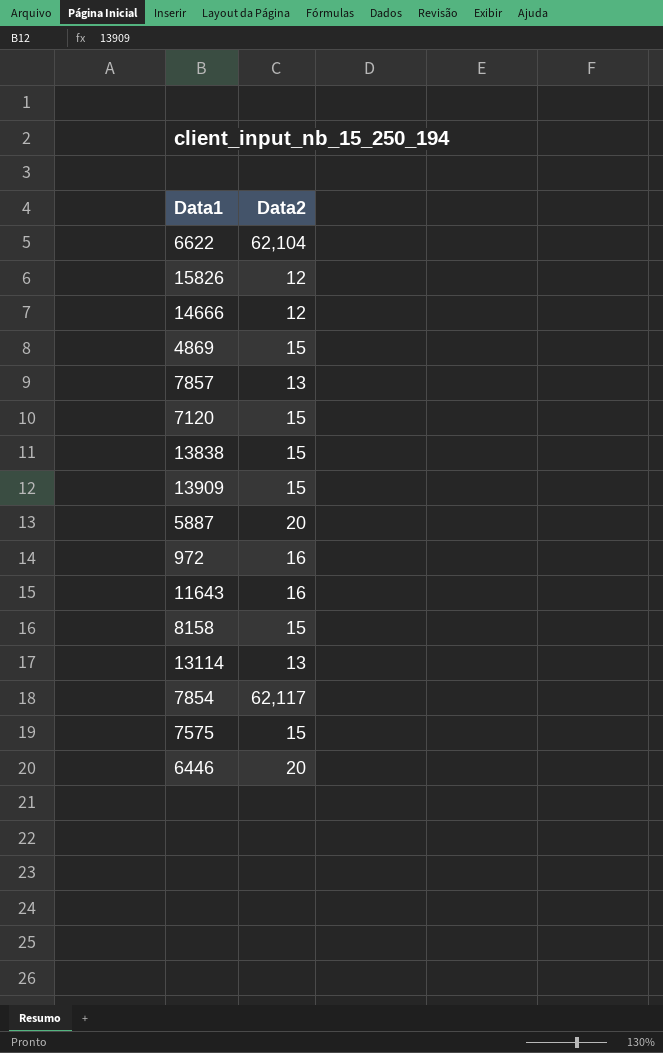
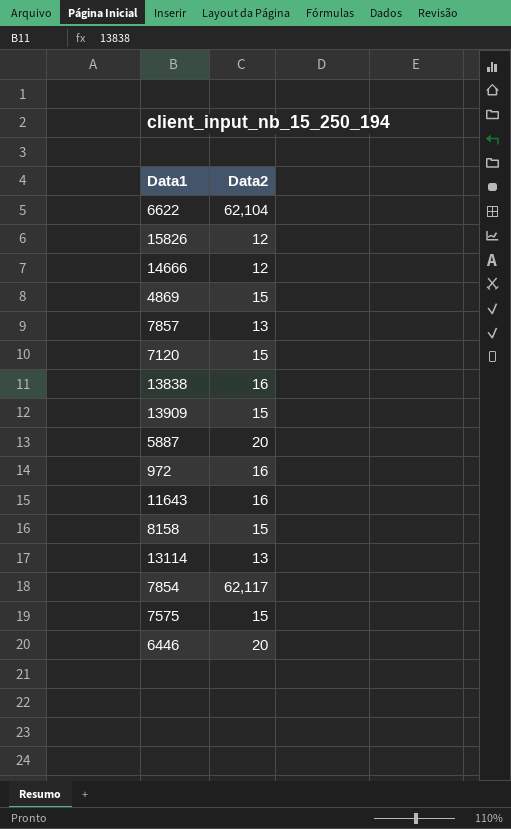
13838 | Data2: 15 -> 16

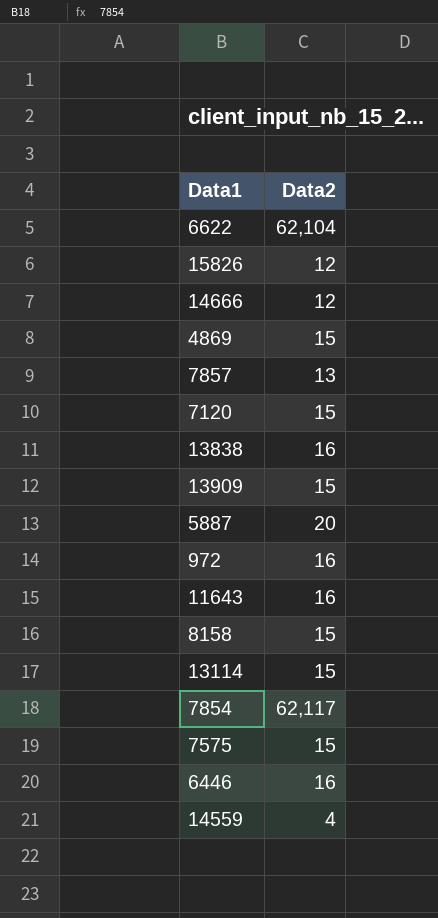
13114 | Data2: 13 -> 15
6446 | Data2: 20 -> 16
row 14559: none -> 4

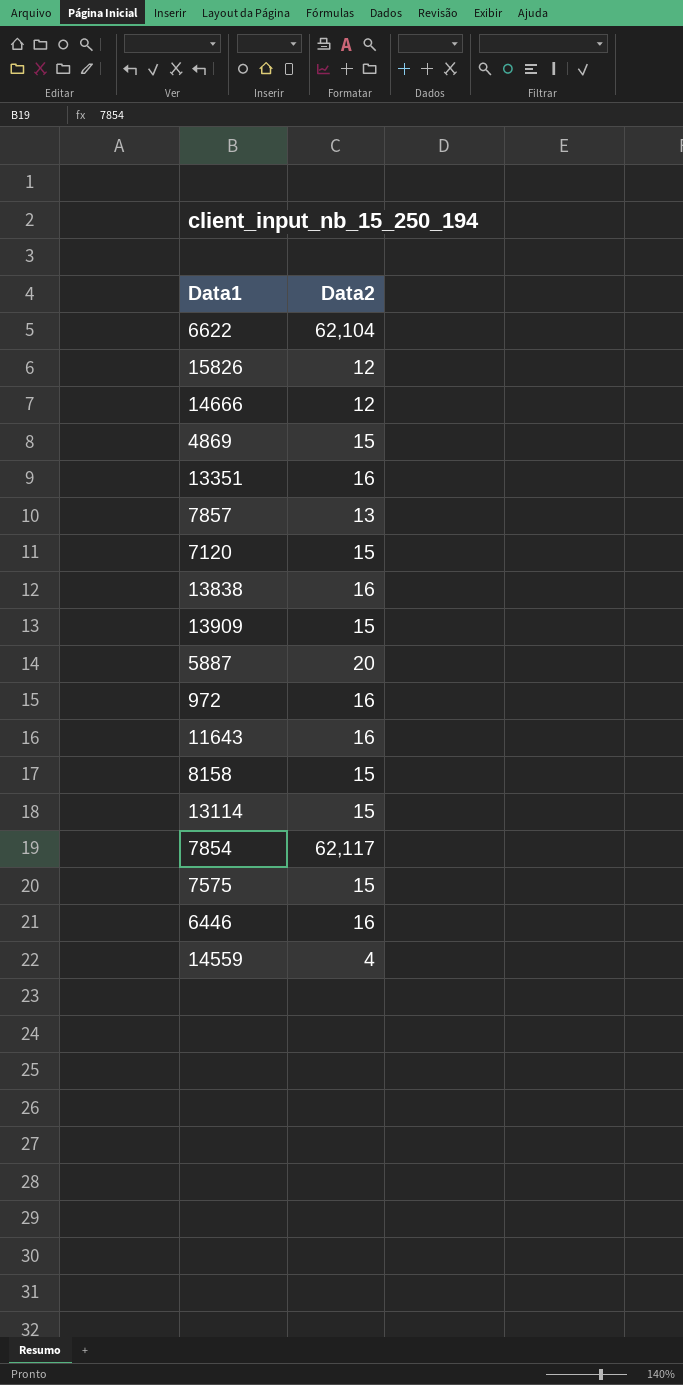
row 13351: none -> 16

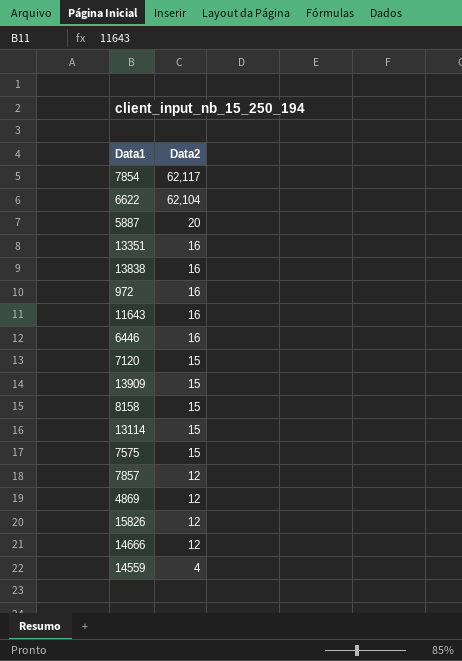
row order: none -> Data2 descending
7857 | Data2: 13 -> 12
4869 | Data2: 15 -> 12

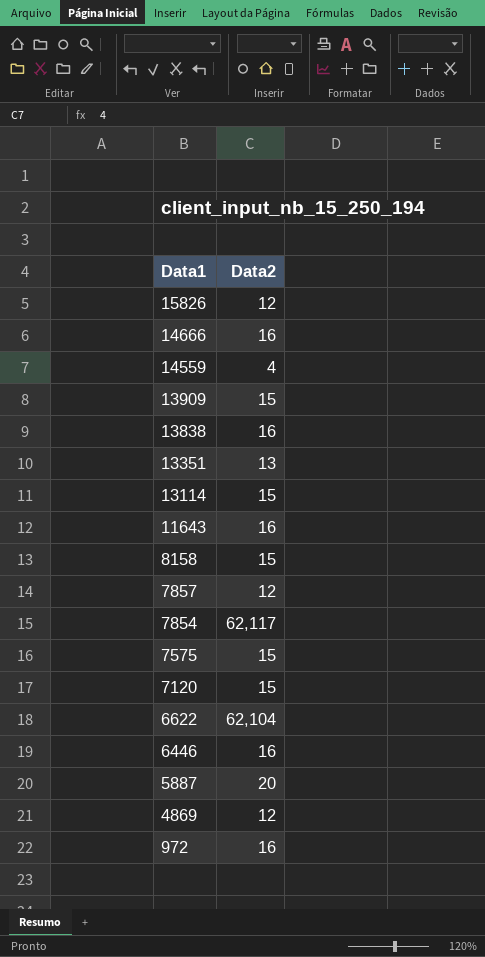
row order: Data2 descending -> Data1 descending
14666 | Data2: 12 -> 16
13351 | Data2: 16 -> 13

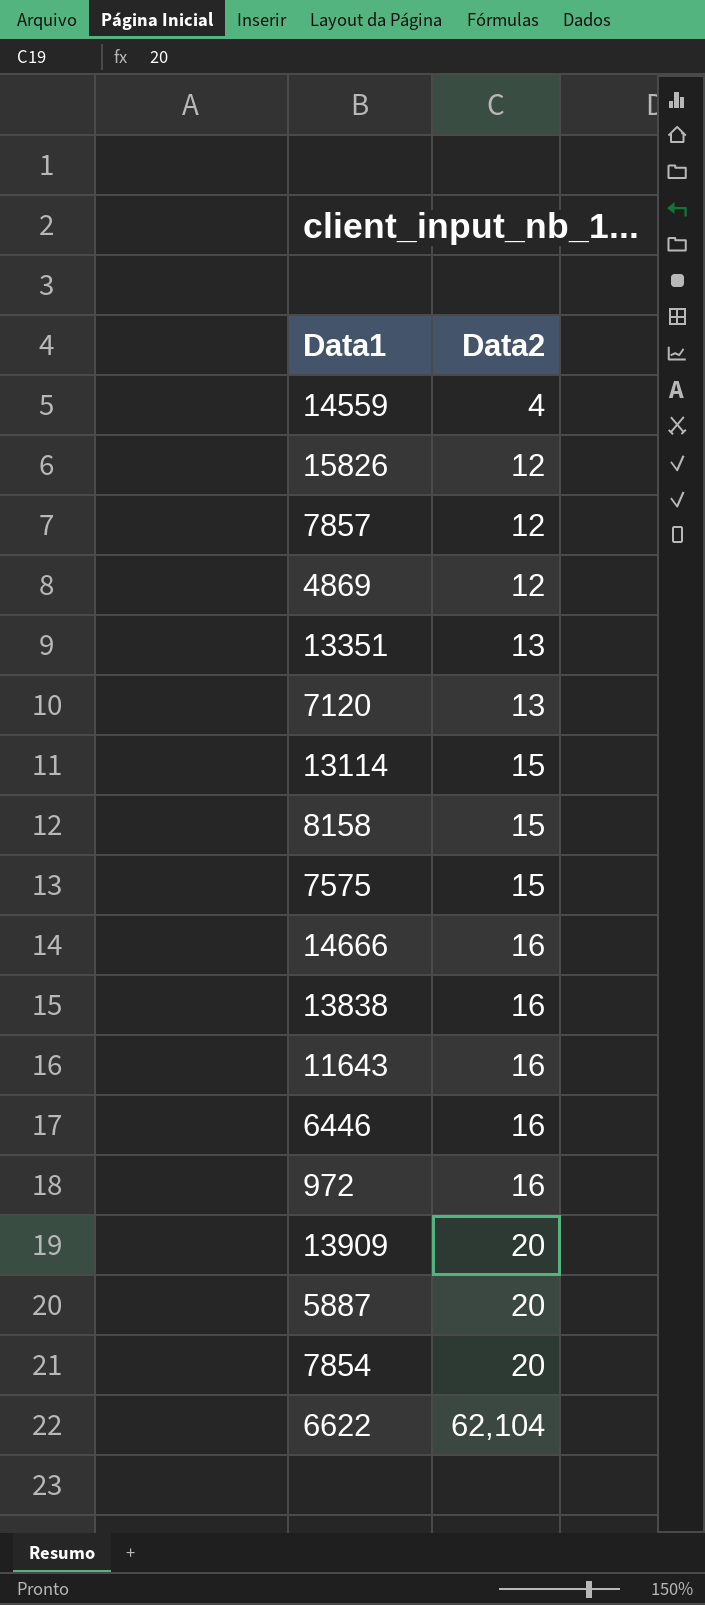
row order: Data1 descending -> Data2 ascending
7120 | Data2: 15 -> 13
13909 | Data2: 15 -> 20
7854 | Data2: 62,117 -> 20

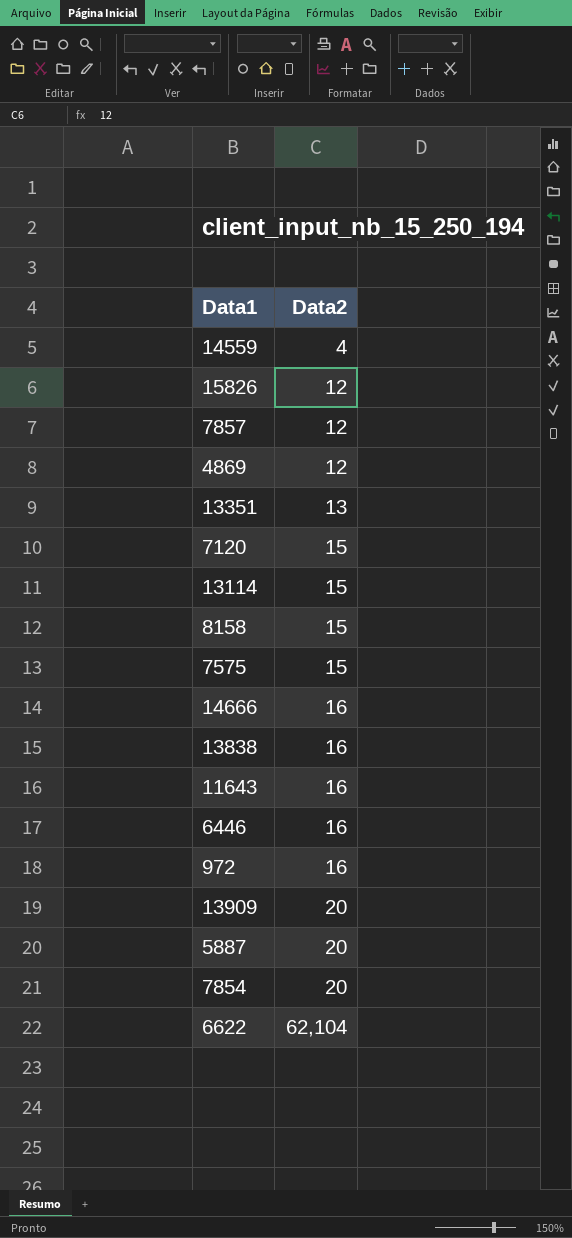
7120 | Data2: 13 -> 15

